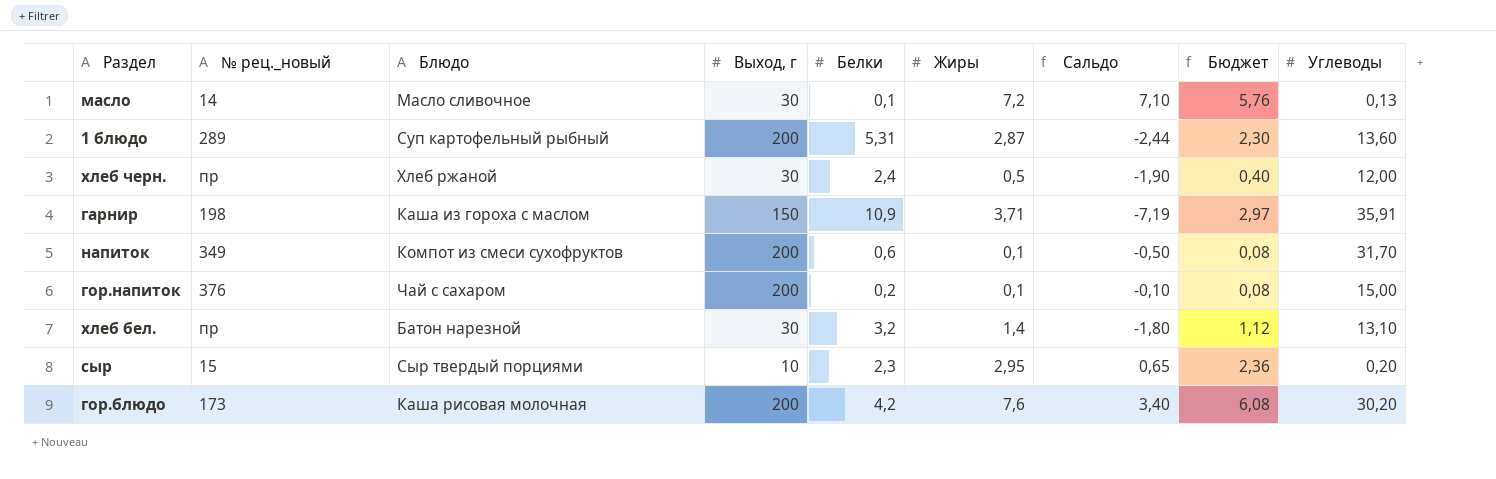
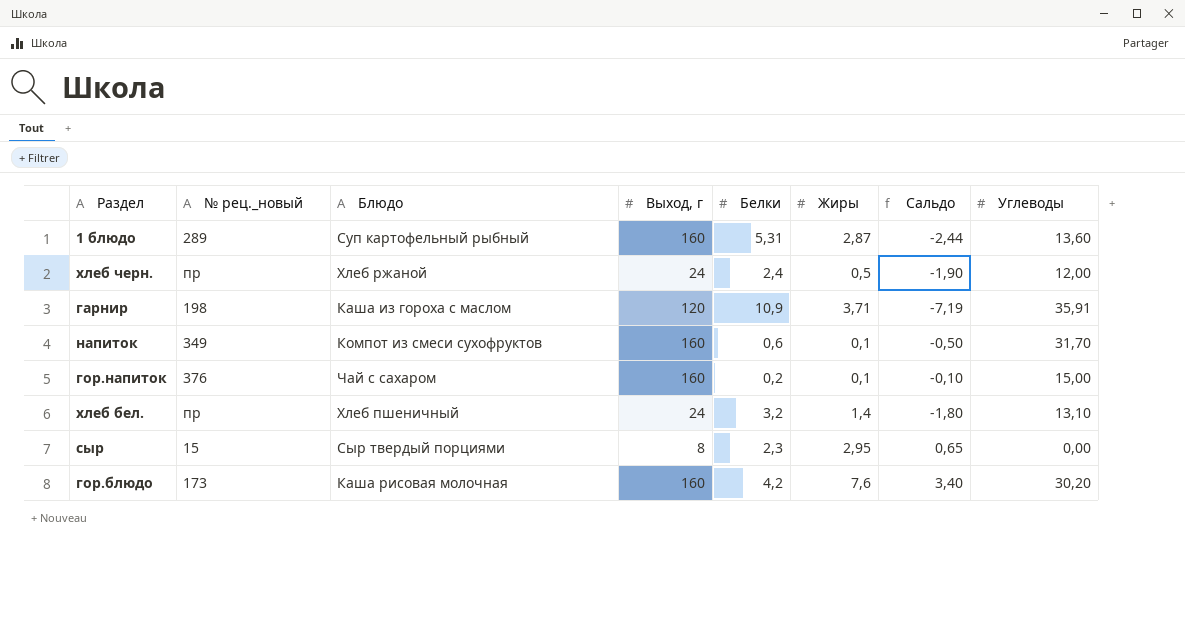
column Бюджет | formula: [Жиры] * 0,8 -> none
row масло: 14 | Масло сливочное | 30 | 0,1 | 7,2 | 7,10 | 5,76 | 0,13 -> none
1 блюдо | Выход, г: 200 -> 160
хлеб черн. | Выход, г: 30 -> 24
гарнир | Выход, г: 150 -> 120
напиток | Выход, г: 200 -> 160
гор.напиток | Выход, г: 200 -> 160
хлеб бел. | Блюдо: Батон нарезной -> Хлеб пшеничный
хлеб бел. | Выход, г: 30 -> 24
сыр | Выход, г: 10 -> 8
сыр | Углеводы: 0,20 -> 0,00
гор.блюдо | Выход, г: 200 -> 160

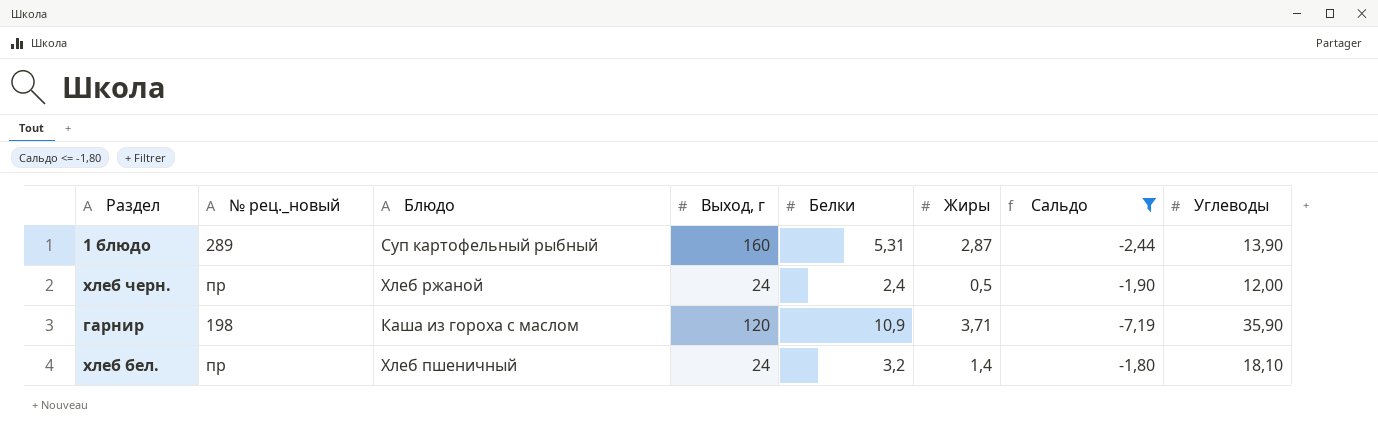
filter: none -> Сальдо <= -1,80
1 блюдо | Углеводы: 13,60 -> 13,90
гарнир | Углеводы: 35,91 -> 35,90
хлеб бел. | Углеводы: 13,10 -> 18,10

